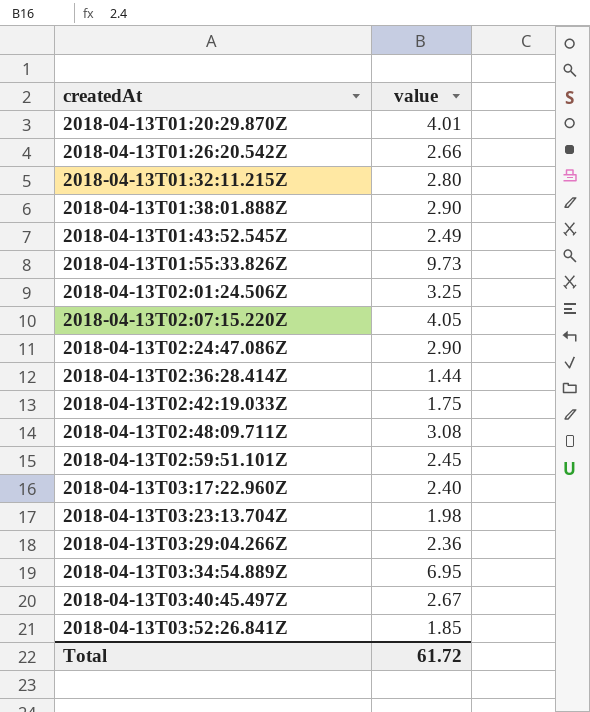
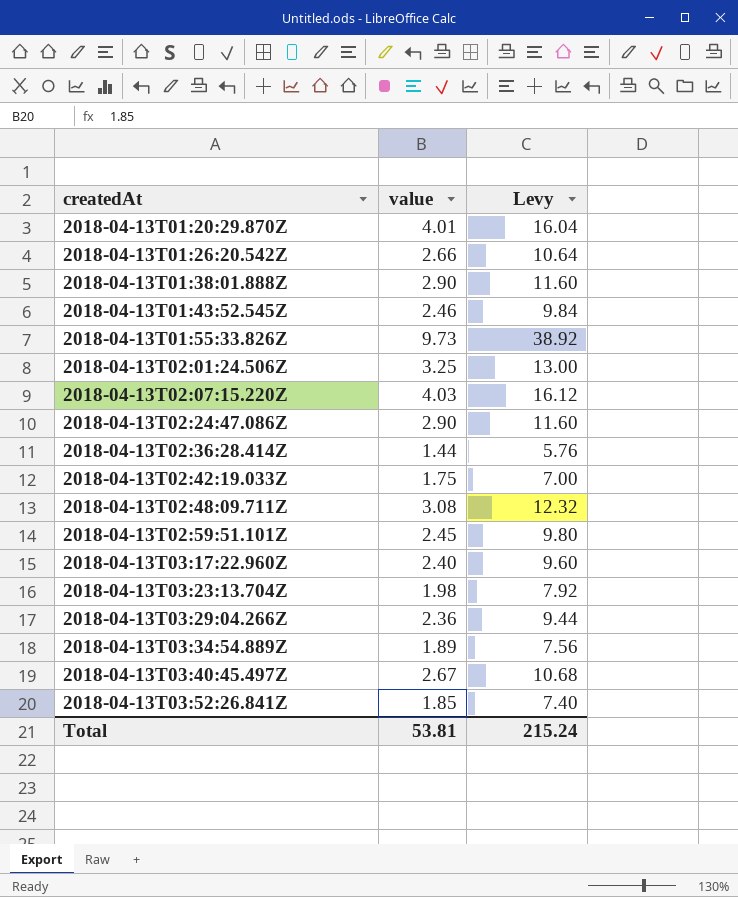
column Levy | formula: none -> [value] * 4
row 2018-04-13T01:32:11.215Z: 2.80 -> none
2018-04-13T01:43:52.545Z | value: 2.49 -> 2.46
2018-04-13T02:07:15.220Z | value: 4.05 -> 4.03
2018-04-13T03:34:54.889Z | value: 6.95 -> 1.89
Total | value: 61.72 -> 53.81

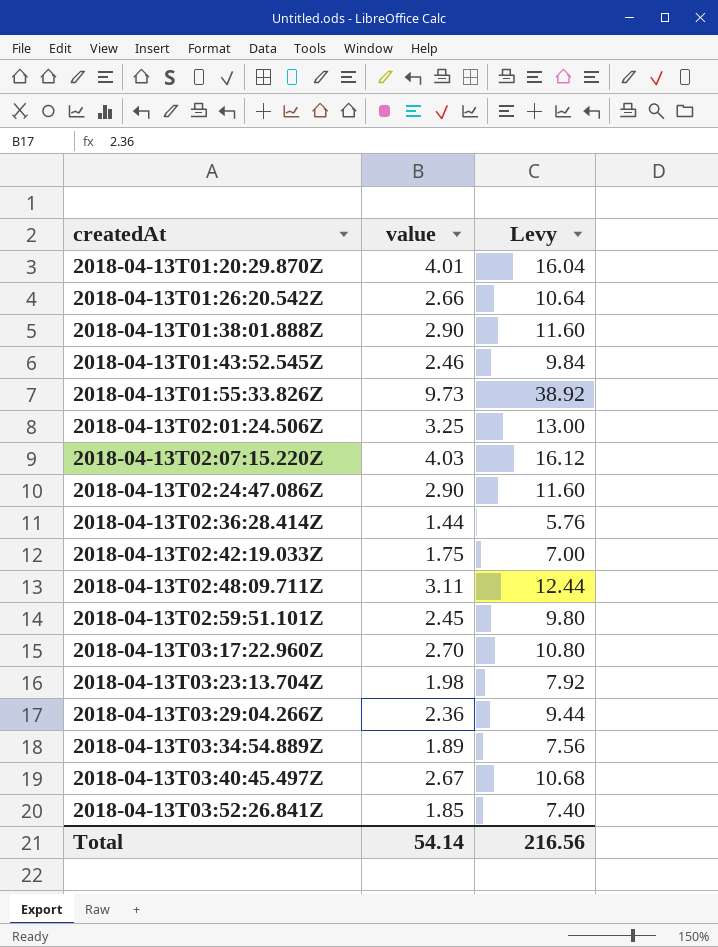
2018-04-13T02:48:09.711Z | value: 3.08 -> 3.11
2018-04-13T02:48:09.711Z | Levy: 12.32 -> 12.44
2018-04-13T03:17:22.960Z | value: 2.40 -> 2.70
2018-04-13T03:17:22.960Z | Levy: 9.60 -> 10.80
Total | value: 53.81 -> 54.14
Total | Levy: 215.24 -> 216.56

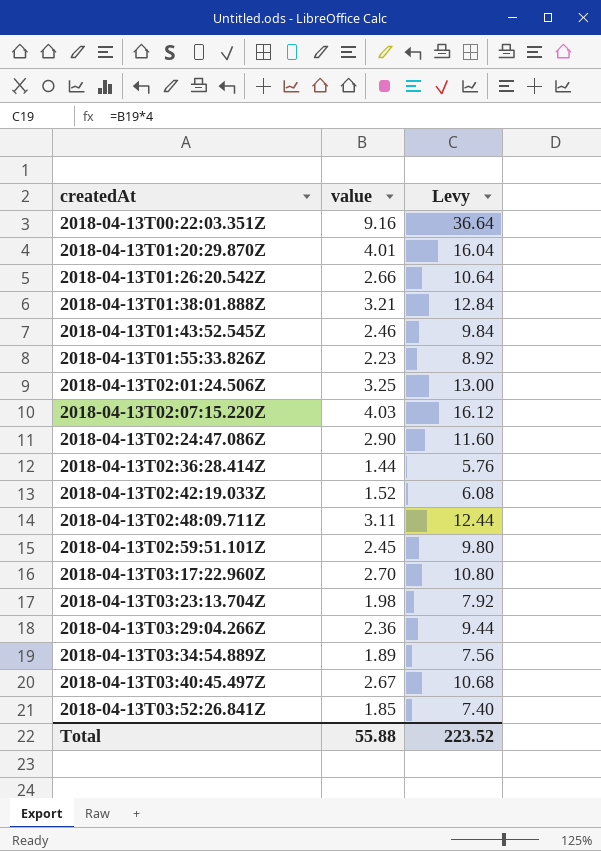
row 2018-04-13T00:22:03.351Z: none -> 9.16 | 36.64
2018-04-13T01:38:01.888Z | value: 2.90 -> 3.21
2018-04-13T01:38:01.888Z | Levy: 11.60 -> 12.84
2018-04-13T01:55:33.826Z | value: 9.73 -> 2.23
2018-04-13T01:55:33.826Z | Levy: 38.92 -> 8.92
2018-04-13T02:42:19.033Z | value: 1.75 -> 1.52
2018-04-13T02:42:19.033Z | Levy: 7.00 -> 6.08
Total | value: 54.14 -> 55.88
Total | Levy: 216.56 -> 223.52

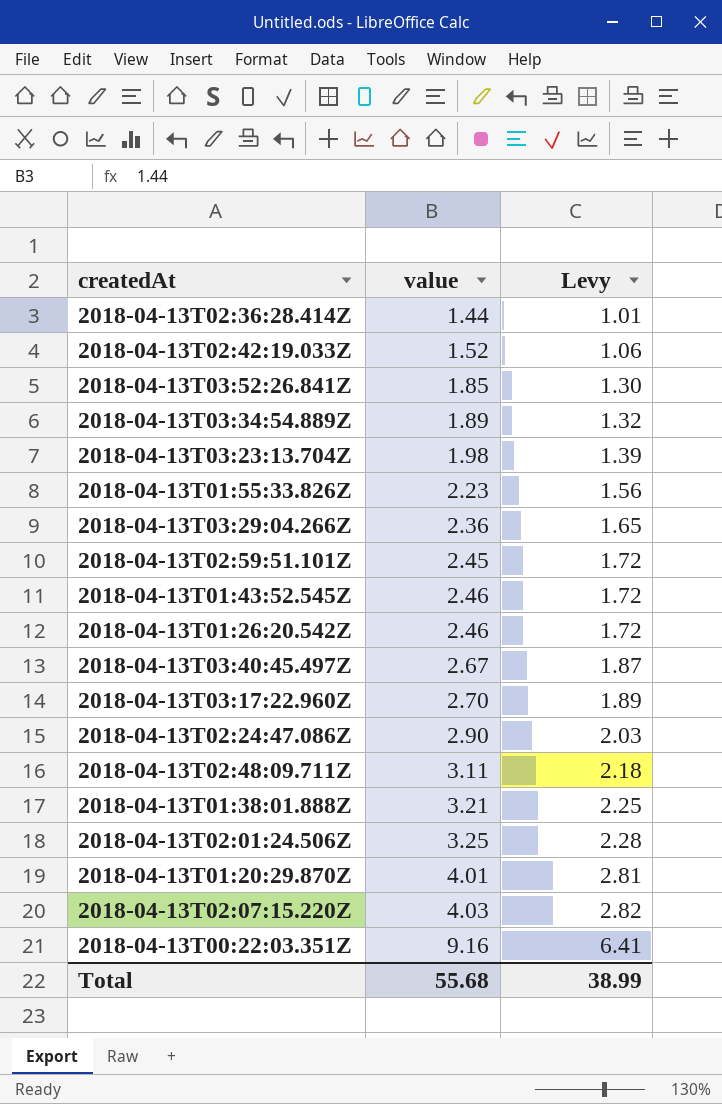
row order: createdAt ascending -> value ascending
column Levy | formula: [value] * 4 -> [value] * 0.7
2018-04-13T01:26:20.542Z | value: 2.66 -> 2.46
Total | value: 55.88 -> 55.68
Total | Levy: 223.52 -> 38.99

